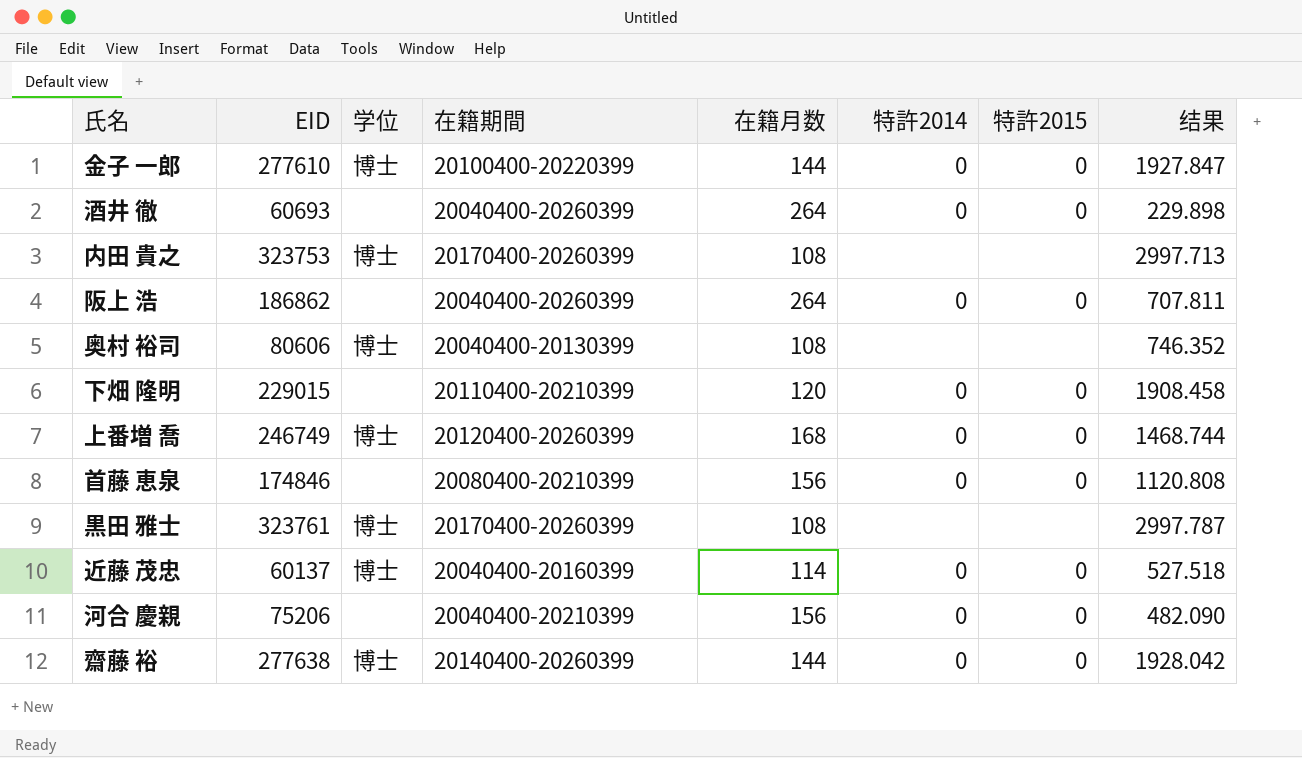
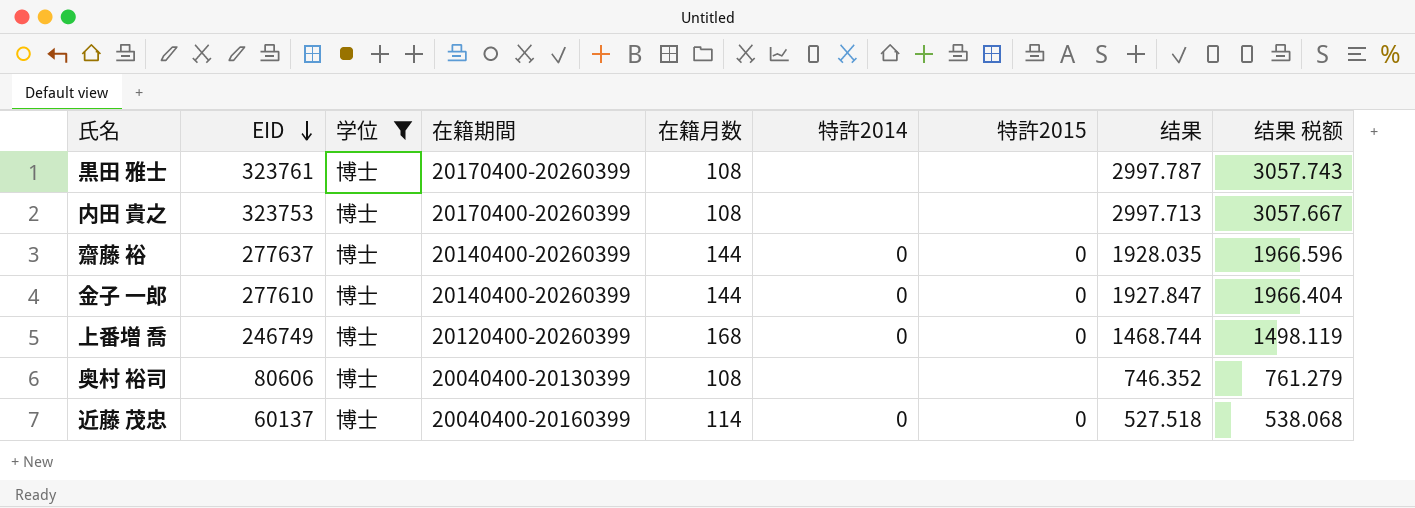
filter: none -> 学位 = 博士
row order: none -> EID descending
column 结果 税额 | formula: none -> [结果] * 1.02
齋藤 裕 | EID: 277638 -> 277637
齋藤 裕 | 结果: 1928.042 -> 1928.035
金子 一郎 | 在籍期間: 20100400-20220399 -> 20140400-20260399

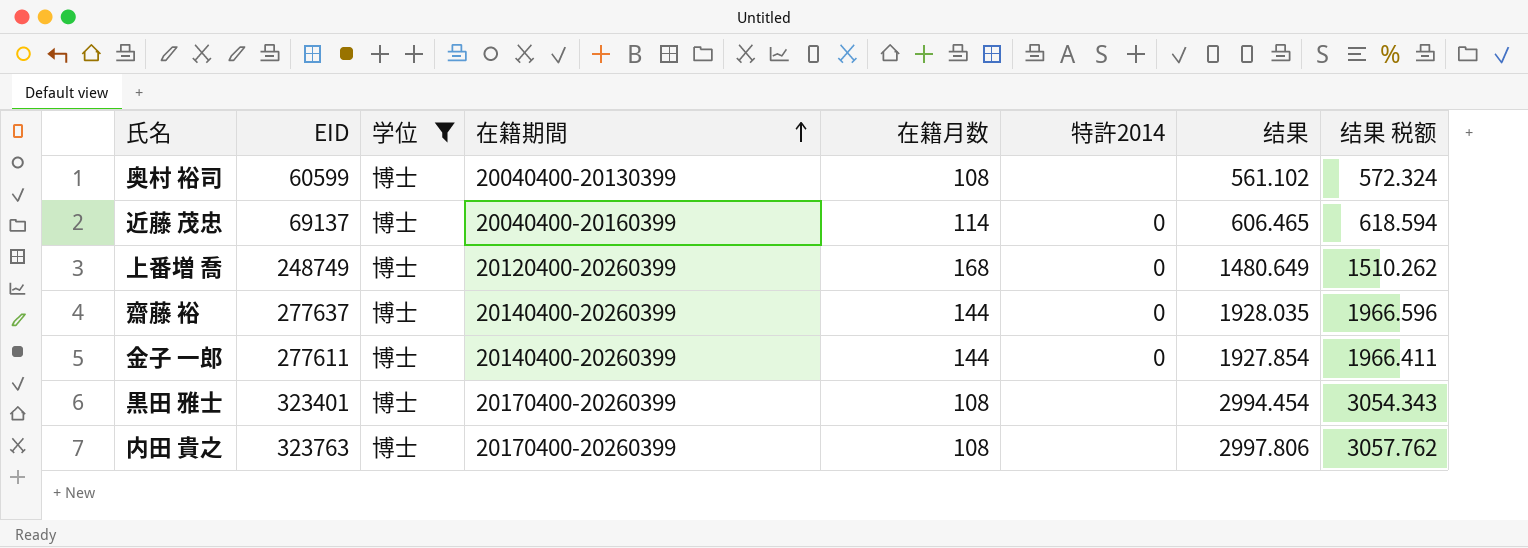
row order: EID descending -> 在籍期間 ascending
column 特許2015 | position: 7 -> none
奥村 裕司 | EID: 80606 -> 60599
奥村 裕司 | 结果: 746.352 -> 561.102
奥村 裕司 | 结果 税额: 761.279 -> 572.324
近藤 茂忠 | EID: 60137 -> 69137
近藤 茂忠 | 结果: 527.518 -> 606.465
近藤 茂忠 | 结果 税额: 538.068 -> 618.594
上番増 喬 | EID: 246749 -> 248749
上番増 喬 | 结果: 1468.744 -> 1480.649
上番増 喬 | 结果 税额: 1498.119 -> 1510.262
金子 一郎 | EID: 277610 -> 277611
金子 一郎 | 结果: 1927.847 -> 1927.854
金子 一郎 | 结果 税额: 1966.404 -> 1966.411
黒田 雅士 | EID: 323761 -> 323401
黒田 雅士 | 结果: 2997.787 -> 2994.454
黒田 雅士 | 结果 税额: 3057.743 -> 3054.343
内田 貴之 | EID: 323753 -> 323763
内田 貴之 | 结果: 2997.713 -> 2997.806
内田 貴之 | 结果 税额: 3057.667 -> 3057.762

